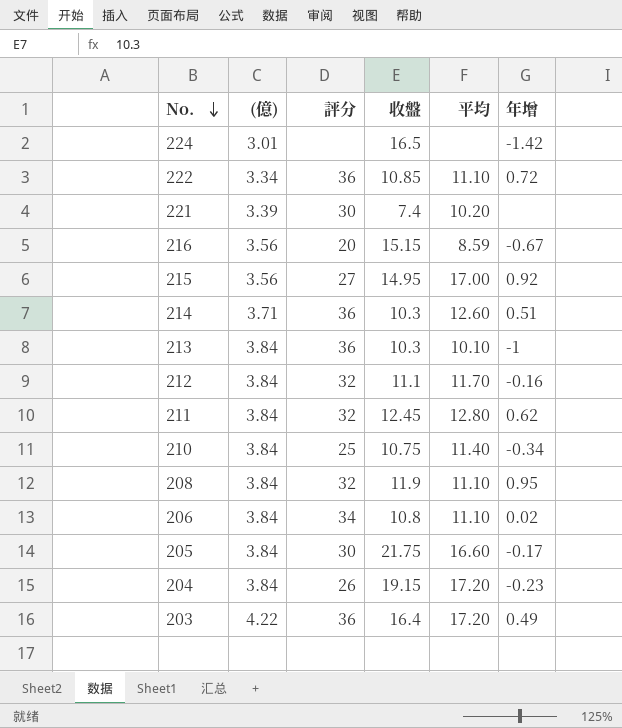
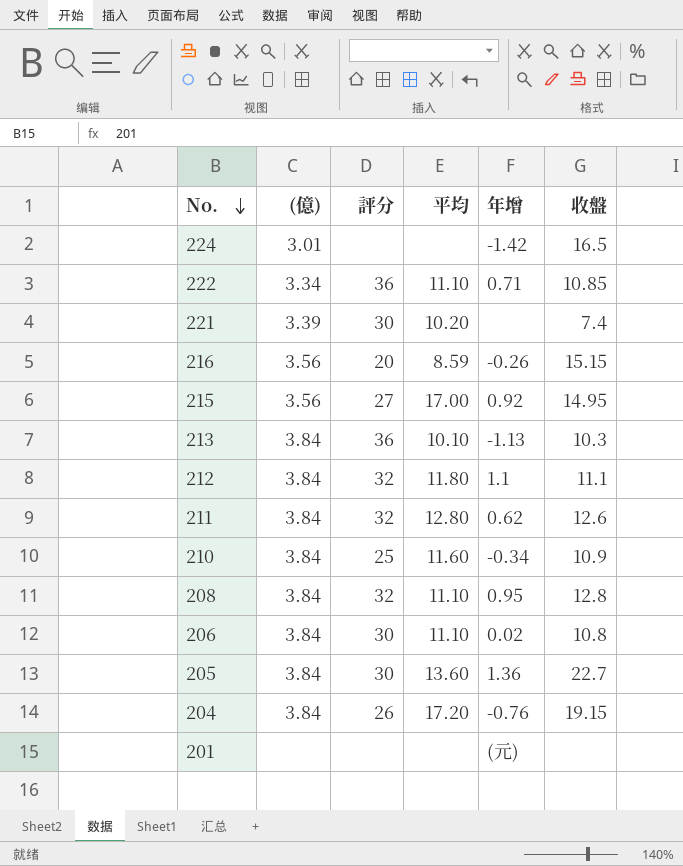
column 收盤 | position: 4 -> 6
row 214: 3.71 | 36 | 10.3 | 12.60 | 0.51 -> none
row 203: 4.22 | 36 | 16.4 | 17.20 | 0.49 -> none
222 | 年增: 0.72 -> 0.71
216 | 年增: -0.67 -> -0.26
213 | 年增: -1 -> -1.13
212 | 平均: 11.70 -> 11.80
212 | 年增: -0.16 -> 1.1
211 | 收盤: 12.45 -> 12.6
210 | 平均: 11.40 -> 11.60
210 | 收盤: 10.75 -> 10.9
208 | 收盤: 11.9 -> 12.8
206 | 評分: 34 -> 30
205 | 平均: 16.60 -> 13.60
205 | 年增: -0.17 -> 1.36
205 | 收盤: 21.75 -> 22.7
204 | 年增: -0.23 -> -0.76
row 201: none -> none | none | none | (元) | none

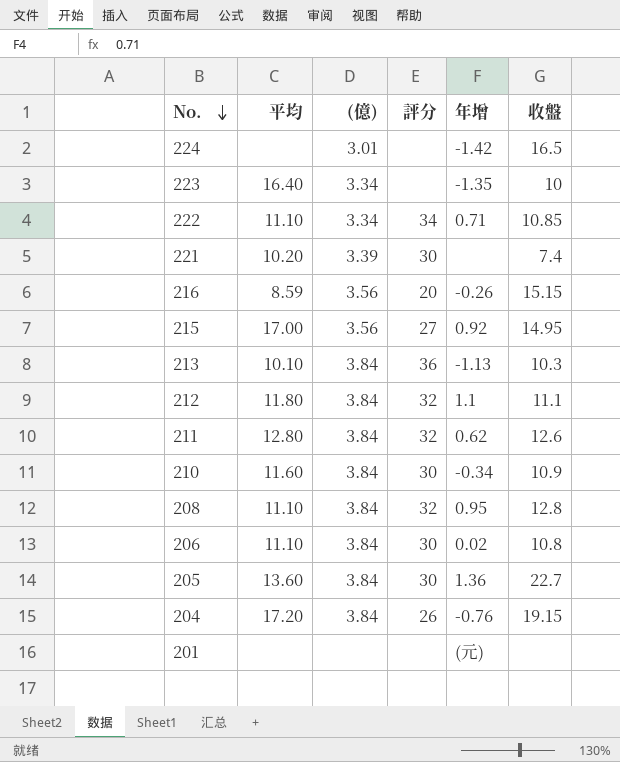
column 平均 | position: 4 -> 2
row 223: none -> 16.40 | 3.34 | none | -1.35 | 10
222 | 評分: 36 -> 34
210 | 評分: 25 -> 30

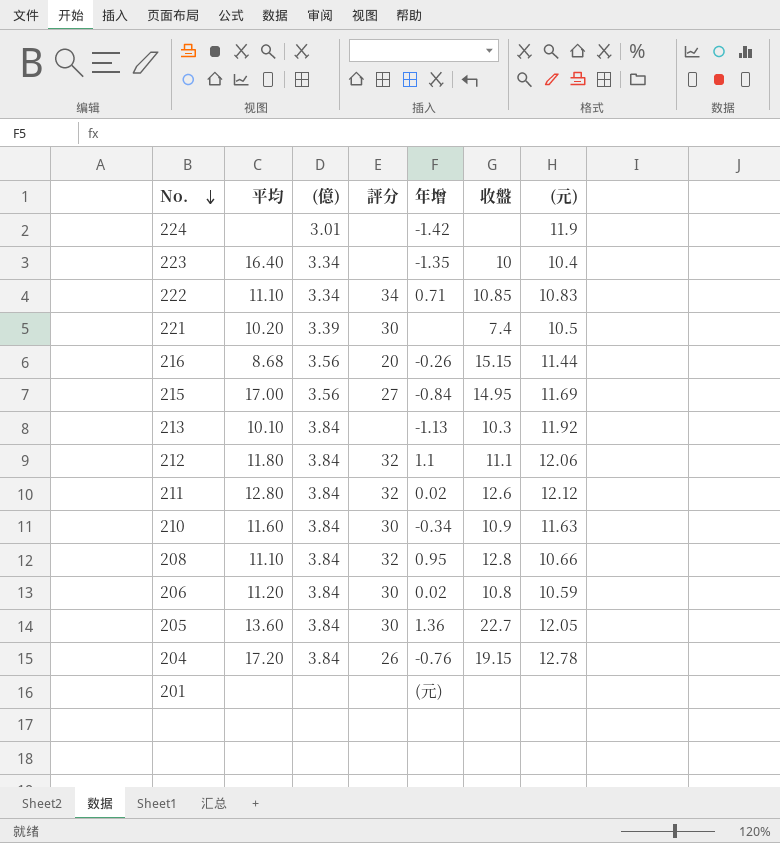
column (元) | position: none -> 7
224 | 收盤: 16.5 -> none
216 | 平均: 8.59 -> 8.68
215 | 年增: 0.92 -> -0.84
213 | 評分: 36 -> none
211 | 年增: 0.62 -> 0.02
206 | 平均: 11.10 -> 11.20

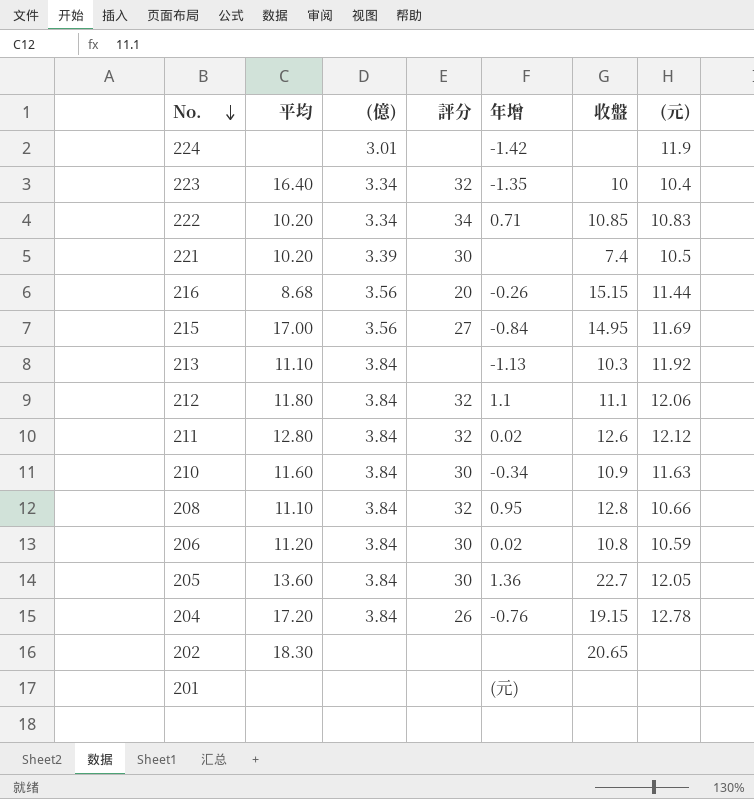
223 | 評分: none -> 32
222 | 平均: 11.10 -> 10.20
213 | 平均: 10.10 -> 11.10
row 202: none -> 18.30 | none | none | none | 20.65 | none

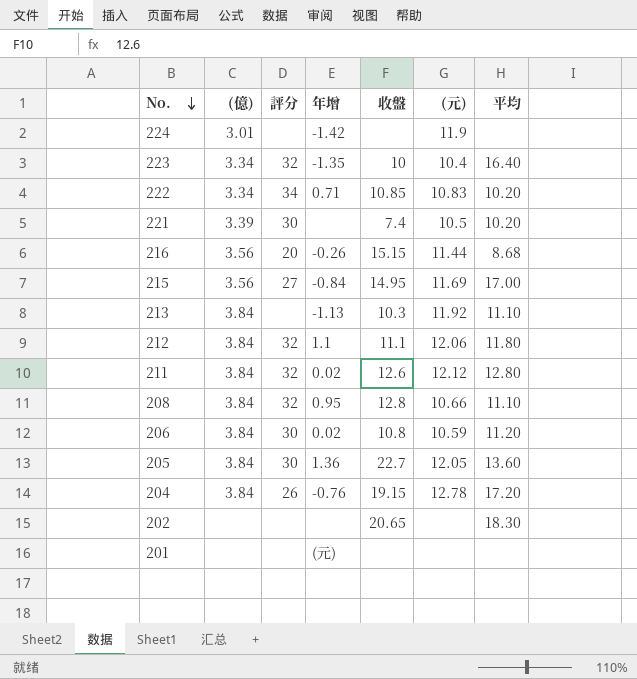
column 平均 | position: 2 -> 7
row 210: 11.60 | 3.84 | 30 | -0.34 | 10.9 | 11.63 -> none

